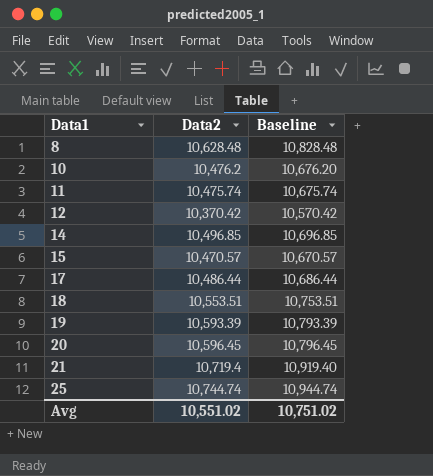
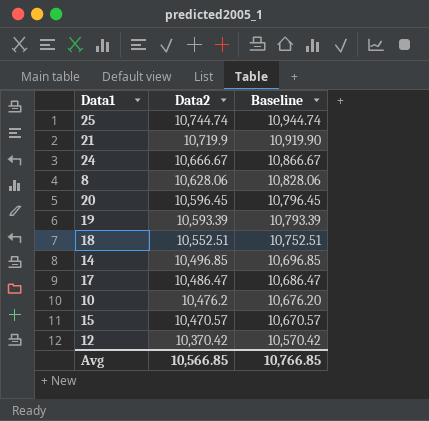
row order: Data1 ascending -> Data2 descending
row 11: 10,475.74 | 10,675.74 -> none
21 | Data2: 10,719.4 -> 10,719.9
21 | Baseline: 10,919.40 -> 10,919.90
row 24: none -> 10,666.67 | 10,866.67
8 | Data2: 10,628.48 -> 10,628.06
8 | Baseline: 10,828.48 -> 10,828.06
18 | Data2: 10,553.51 -> 10,552.51
18 | Baseline: 10,753.51 -> 10,752.51
17 | Data2: 10,486.44 -> 10,486.47
17 | Baseline: 10,686.44 -> 10,686.47
Avg | Data2: 10,551.02 -> 10,566.85
Avg | Baseline: 10,751.02 -> 10,766.85

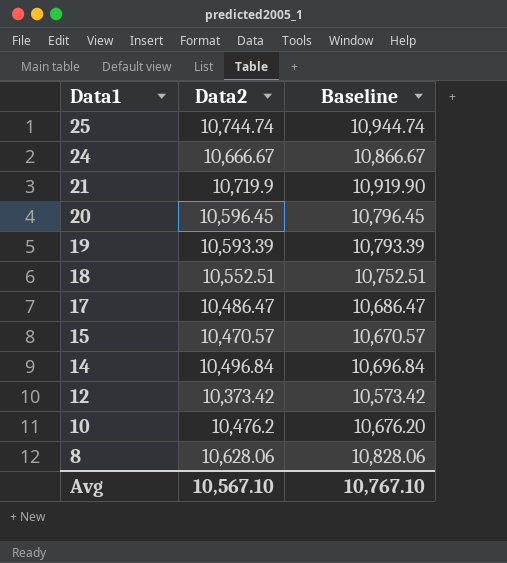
row order: Data2 descending -> Data1 descending
14 | Data2: 10,496.85 -> 10,496.84
14 | Baseline: 10,696.85 -> 10,696.84
12 | Data2: 10,370.42 -> 10,373.42
12 | Baseline: 10,570.42 -> 10,573.42
Avg | Data2: 10,566.85 -> 10,567.10
Avg | Baseline: 10,766.85 -> 10,767.10

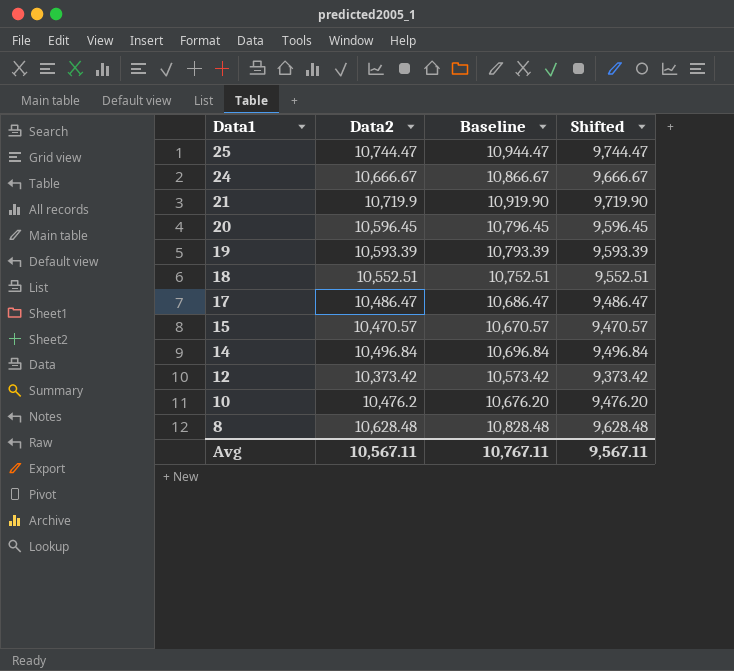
column Shifted | formula: none -> [Data2] - 1000
25 | Data2: 10,744.74 -> 10,744.47
25 | Baseline: 10,944.74 -> 10,944.47
8 | Data2: 10,628.06 -> 10,628.48
8 | Baseline: 10,828.06 -> 10,828.48
Avg | Data2: 10,567.10 -> 10,567.11
Avg | Baseline: 10,767.10 -> 10,767.11

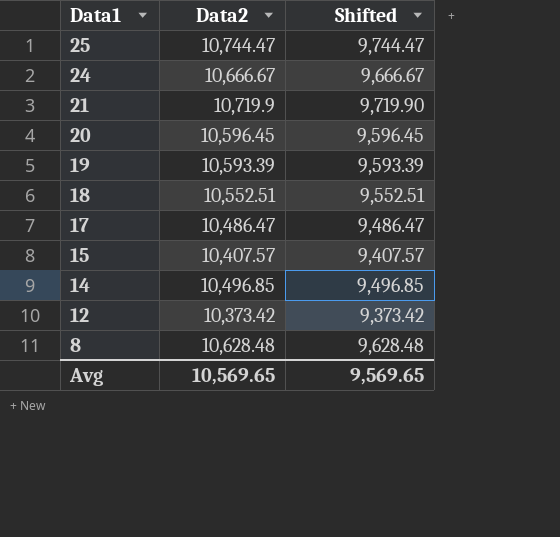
column Baseline | formula: [Data2] + 200 -> none
row 10: 10,476.2 | 10,676.20 | 9,476.20 -> none
15 | Data2: 10,470.57 -> 10,407.57
15 | Shifted: 9,470.57 -> 9,407.57
14 | Data2: 10,496.84 -> 10,496.85
14 | Shifted: 9,496.84 -> 9,496.85
Avg | Data2: 10,567.11 -> 10,569.65
Avg | Shifted: 9,567.11 -> 9,569.65

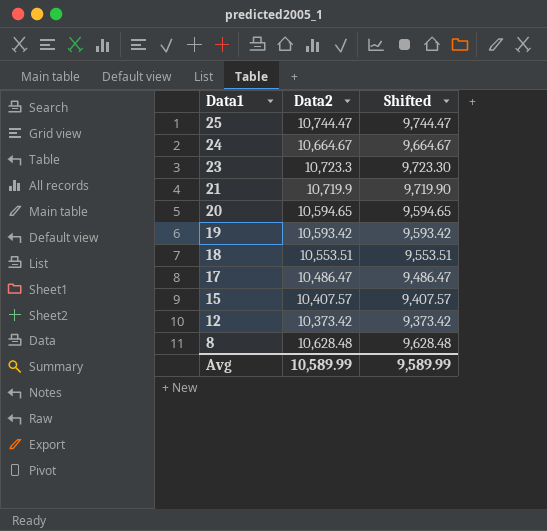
row 14: 10,496.85 | 9,496.85 -> none
24 | Data2: 10,666.67 -> 10,664.67
24 | Shifted: 9,666.67 -> 9,664.67
row 23: none -> 10,723.3 | 9,723.30
20 | Data2: 10,596.45 -> 10,594.65
20 | Shifted: 9,596.45 -> 9,594.65
19 | Data2: 10,593.39 -> 10,593.42
19 | Shifted: 9,593.39 -> 9,593.42
18 | Data2: 10,552.51 -> 10,553.51
18 | Shifted: 9,552.51 -> 9,553.51
Avg | Data2: 10,569.65 -> 10,589.99
Avg | Shifted: 9,569.65 -> 9,589.99

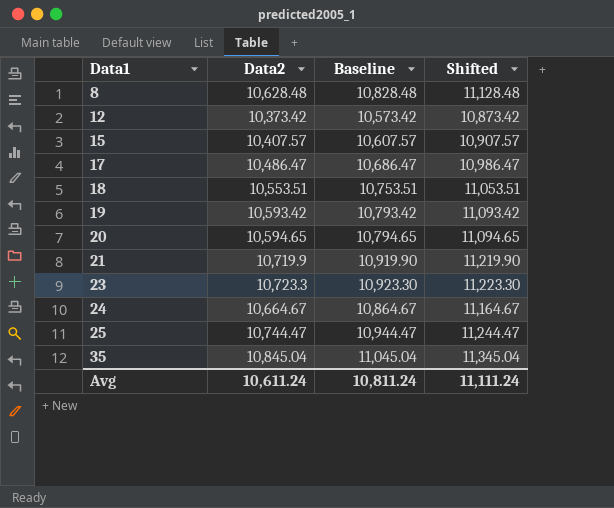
row order: Data1 descending -> Data1 ascending
column Baseline | formula: none -> [Data2] + 200
column Shifted | formula: [Data2] - 1000 -> [Data2] + 500
row 35: none -> 10,845.04 | 11,045.04 | 11,345.04
Avg | Data2: 10,589.99 -> 10,611.24
Avg | Shifted: 9,589.99 -> 11,111.24

